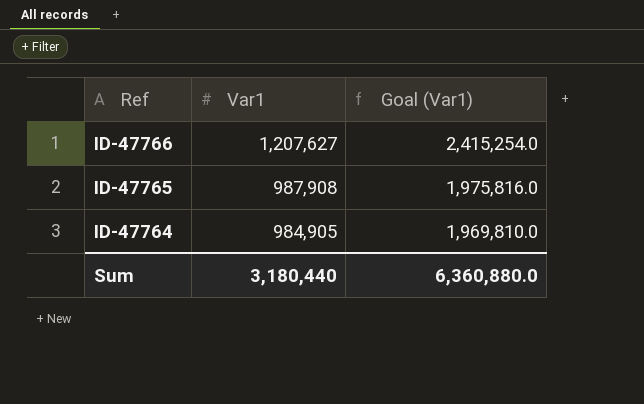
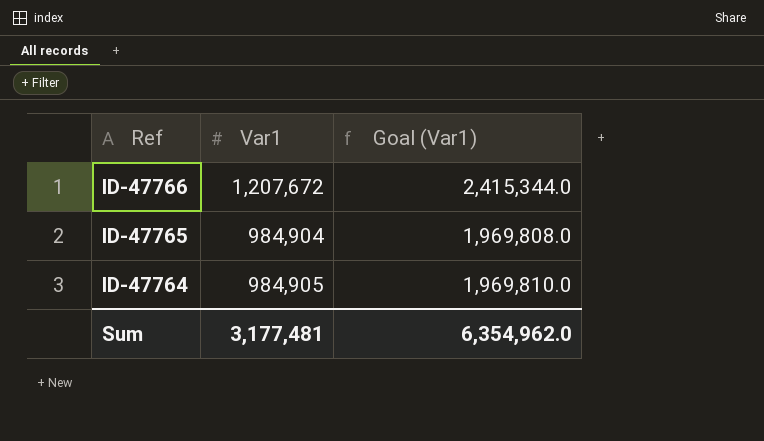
ID-47766 | Var1: 1,207,627 -> 1,207,672
ID-47766 | Goal (Var1): 2,415,254.0 -> 2,415,344.0
ID-47765 | Var1: 987,908 -> 984,904
ID-47765 | Goal (Var1): 1,975,816.0 -> 1,969,808.0
Sum | Var1: 3,180,440 -> 3,177,481
Sum | Goal (Var1): 6,360,880.0 -> 6,354,962.0

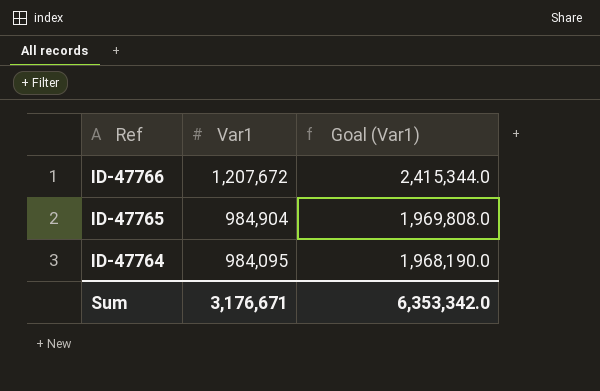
ID-47764 | Var1: 984,905 -> 984,095
ID-47764 | Goal (Var1): 1,969,810.0 -> 1,968,190.0
Sum | Var1: 3,177,481 -> 3,176,671
Sum | Goal (Var1): 6,354,962.0 -> 6,353,342.0

